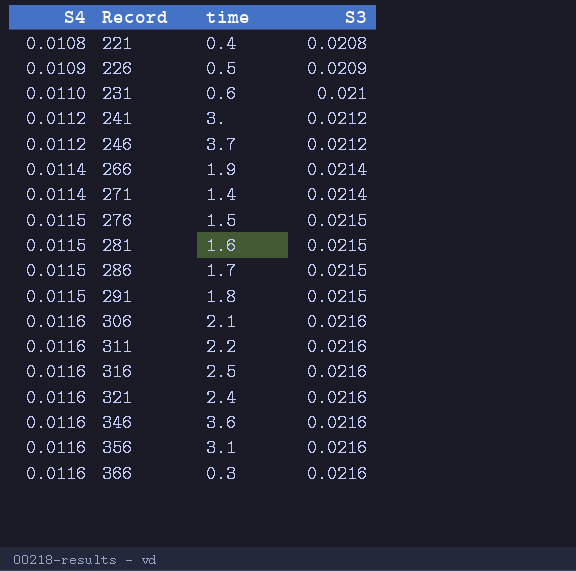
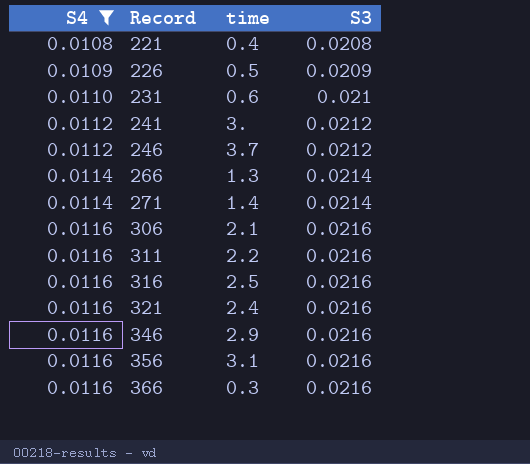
filter: none -> S4 != 0.0115
266 | time: 1.9 -> 1.3
346 | time: 3.6 -> 2.9

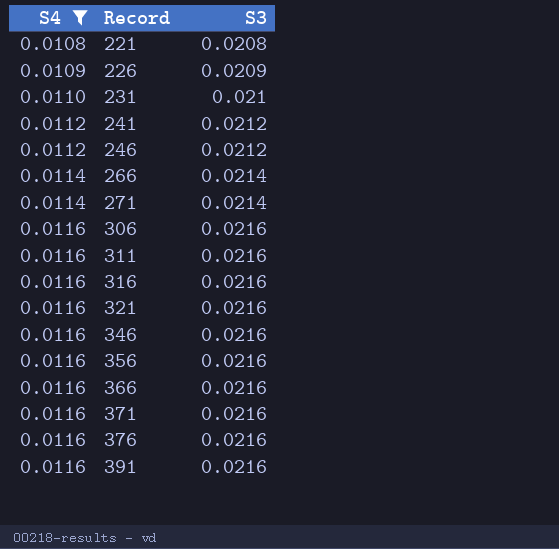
column time | position: 3 -> none
row 371: none -> 0.0116 | 0.0216
row 376: none -> 0.0116 | 0.0216
row 391: none -> 0.0116 | 0.0216

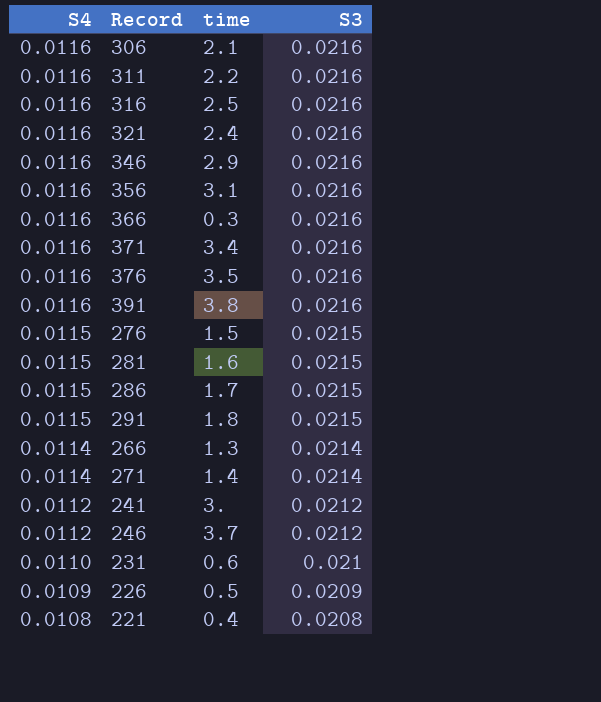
filter: S4 != 0.0115 -> none
row order: S4 ascending -> S4 descending
column time | position: none -> 3

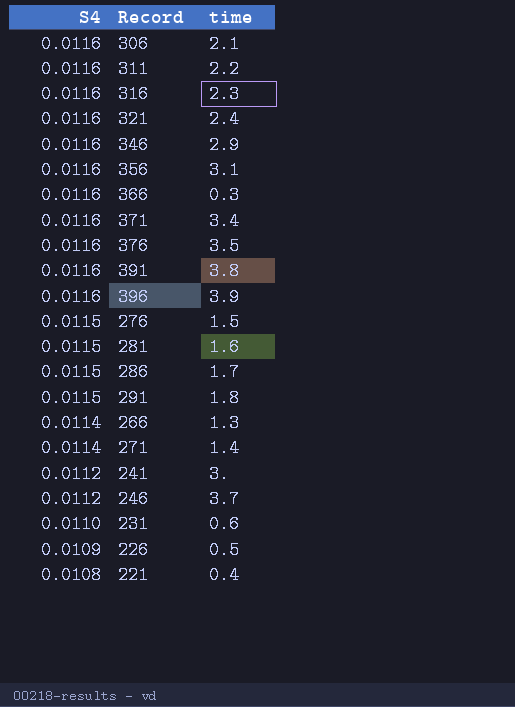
column S3 | position: 4 -> none
316 | time: 2.5 -> 2.3
row 396: none -> 0.0116 | 3.9

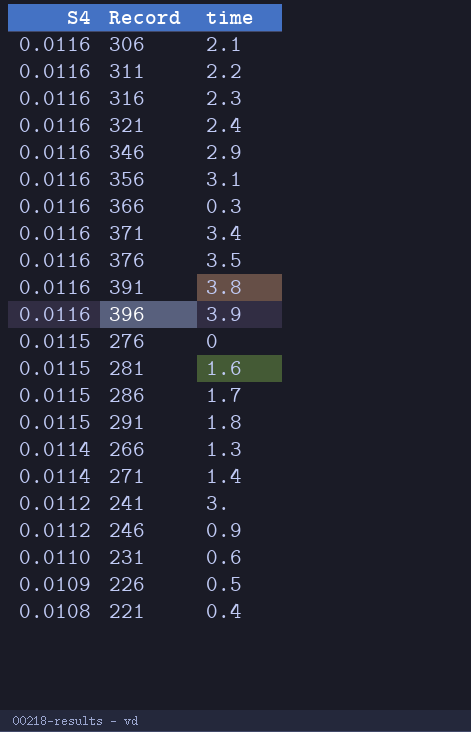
276 | time: 1.5 -> 0
246 | time: 3.7 -> 0.9

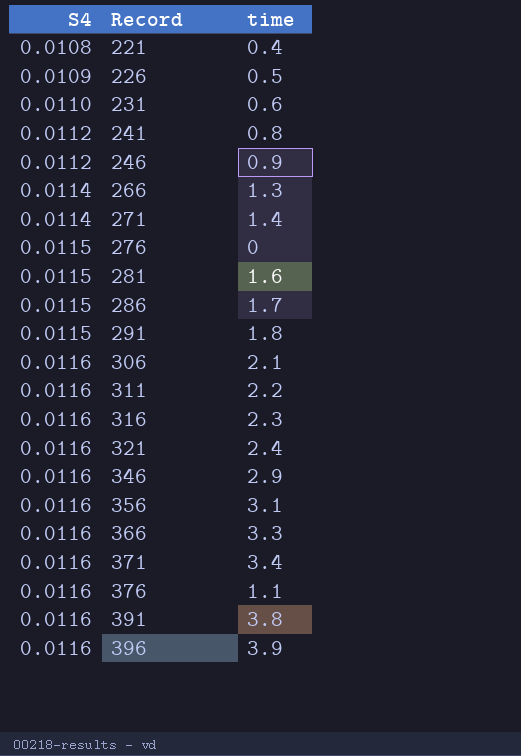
row order: S4 descending -> S4 ascending
241 | time: 3. -> 0.8
366 | time: 0.3 -> 3.3
376 | time: 3.5 -> 1.1

